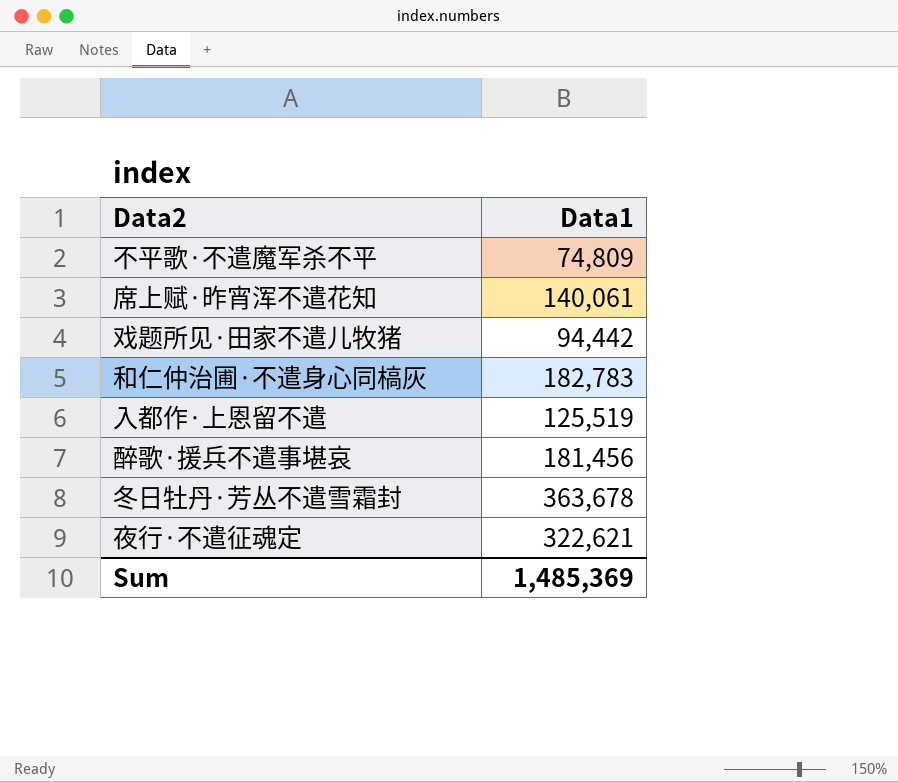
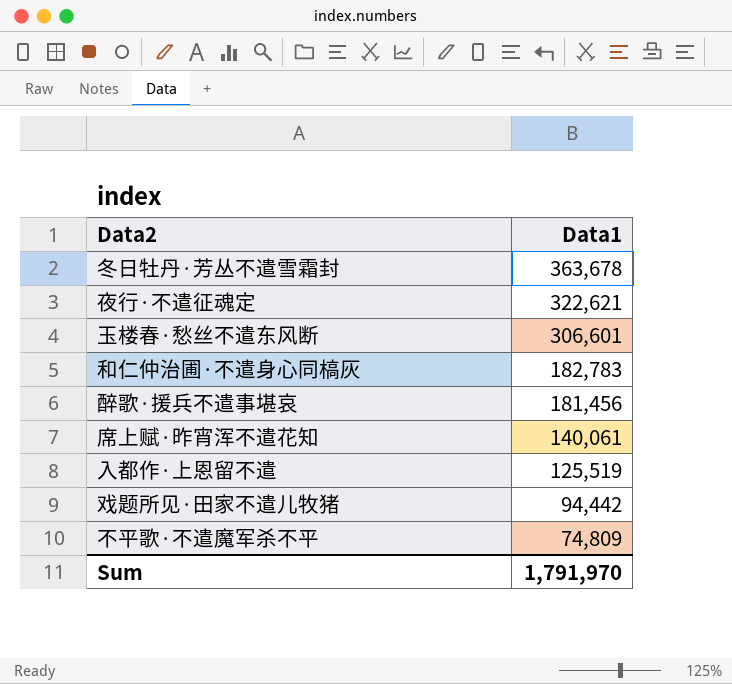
row order: none -> Data1 descending
row 玉楼春·愁丝不遣东风断: none -> 306,601
Sum | Data1: 1,485,369 -> 1,791,970

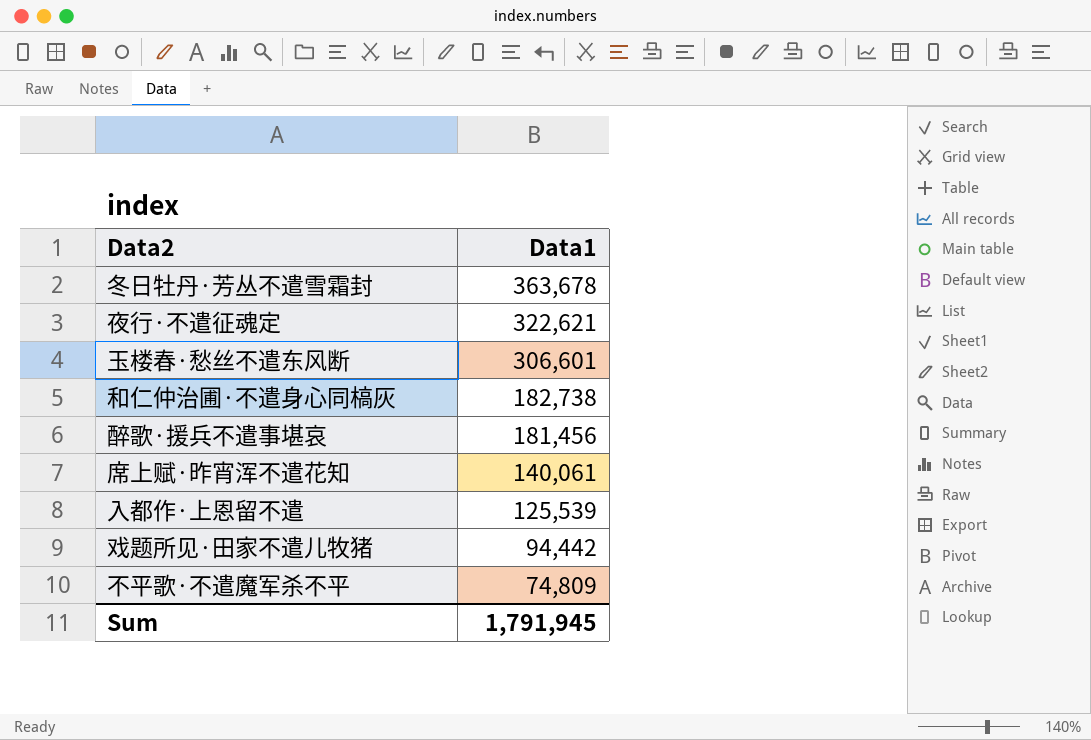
和仁仲治圃·不遣身心同槁灰 | Data1: 182,783 -> 182,738
入都作·上恩留不遣 | Data1: 125,519 -> 125,539
Sum | Data1: 1,791,970 -> 1,791,945

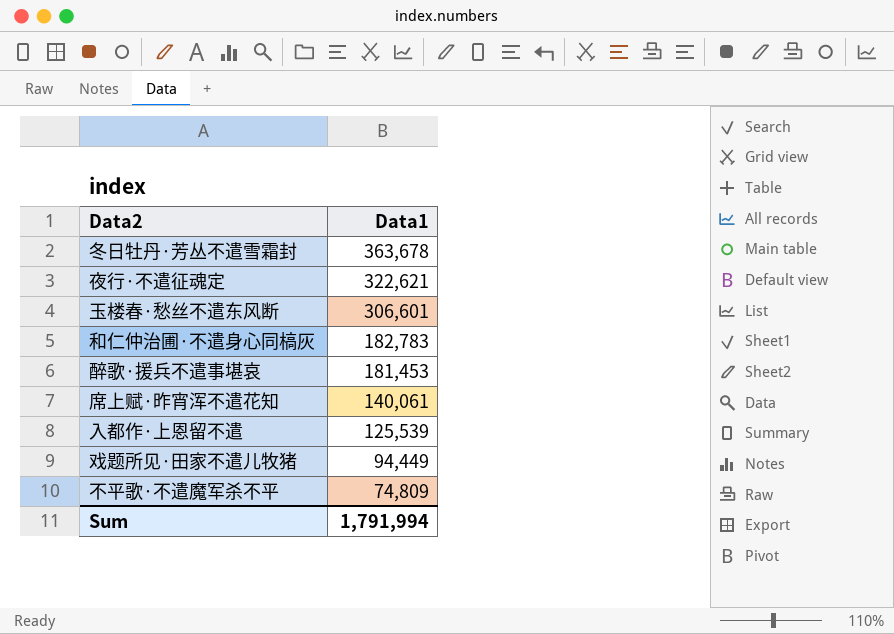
和仁仲治圃·不遣身心同槁灰 | Data1: 182,738 -> 182,783
醉歌·援兵不遣事堪哀 | Data1: 181,456 -> 181,453
戏题所见·田家不遣儿牧猪 | Data1: 94,442 -> 94,449
Sum | Data1: 1,791,945 -> 1,791,994

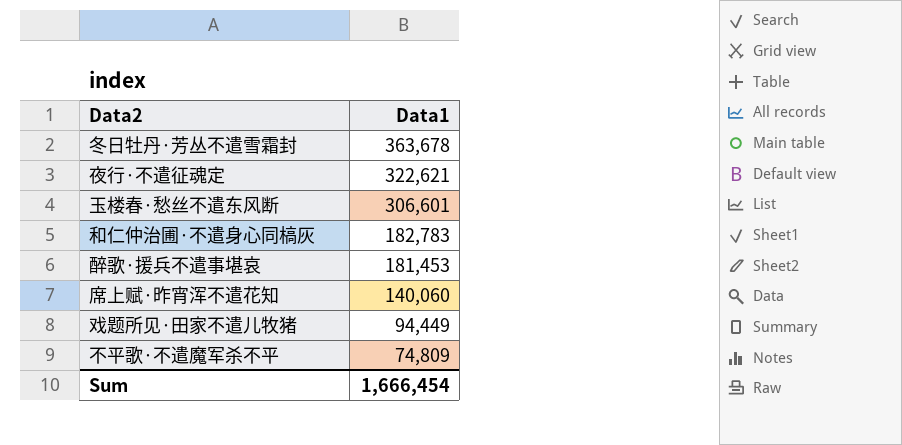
row 入都作·上恩留不遣: 125,539 -> none
席上赋·昨宵浑不遣花知 | Data1: 140,061 -> 140,060
Sum | Data1: 1,791,994 -> 1,666,454

